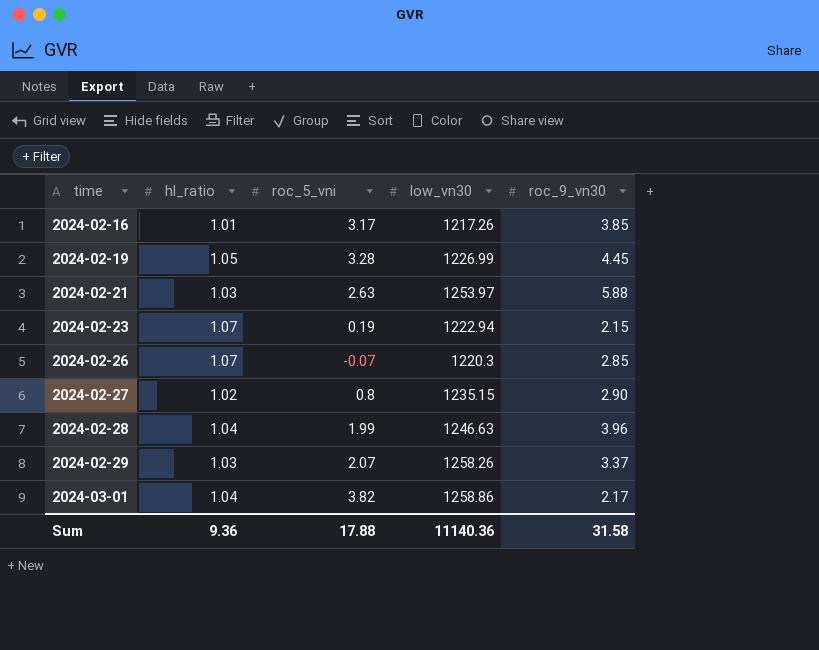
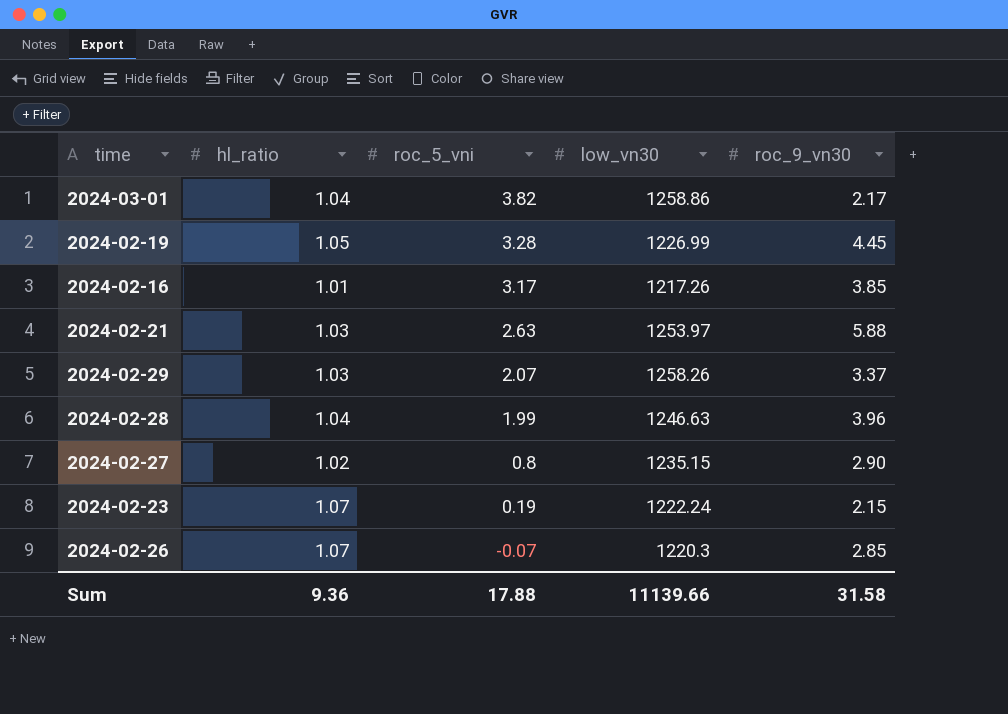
row order: time ascending -> roc_5_vni descending
2024-02-23 | low_vn30: 1222.94 -> 1222.24
Sum | low_vn30: 11140.36 -> 11139.66

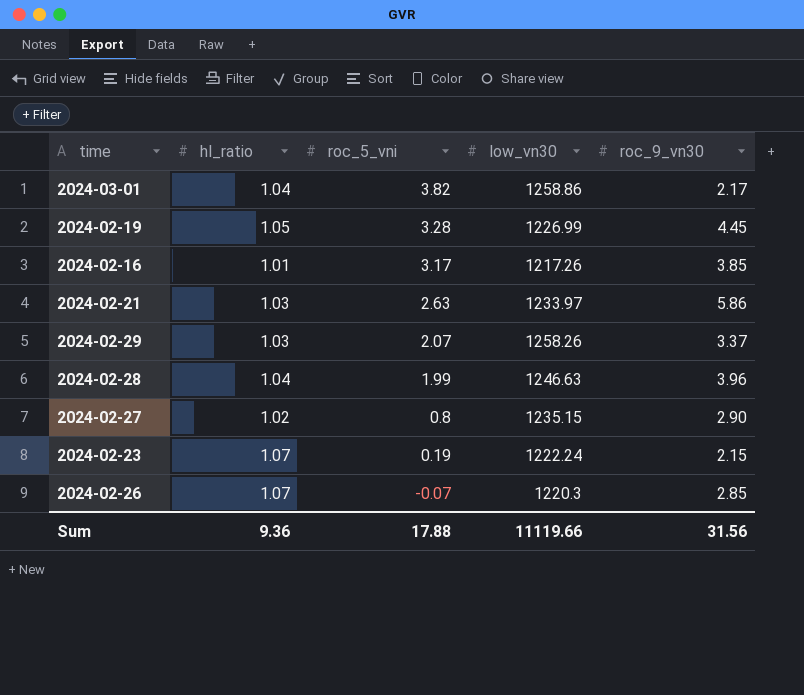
2024-02-21 | low_vn30: 1253.97 -> 1233.97
2024-02-21 | roc_9_vn30: 5.88 -> 5.86
Sum | low_vn30: 11139.66 -> 11119.66
Sum | roc_9_vn30: 31.58 -> 31.56

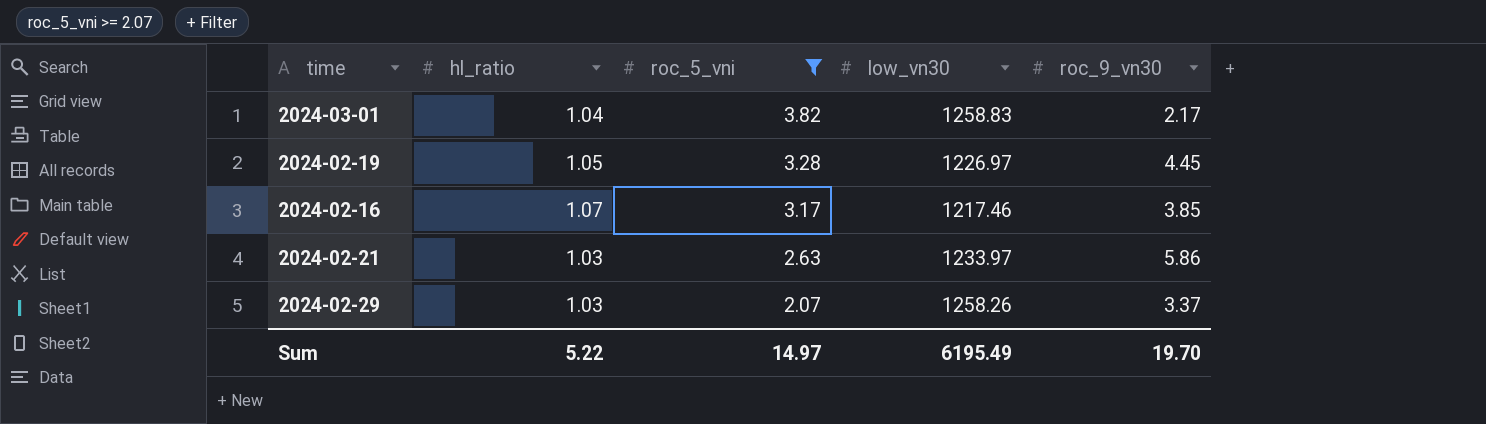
filter: none -> roc_5_vni >= 2.07
2024-03-01 | low_vn30: 1258.86 -> 1258.83
2024-02-19 | low_vn30: 1226.99 -> 1226.97
2024-02-16 | hl_ratio: 1.01 -> 1.07
2024-02-16 | low_vn30: 1217.26 -> 1217.46
Sum | hl_ratio: 9.36 -> 5.22
Sum | roc_5_vni: 17.88 -> 14.97
Sum | low_vn30: 11119.66 -> 6195.49
Sum | roc_9_vn30: 31.56 -> 19.70

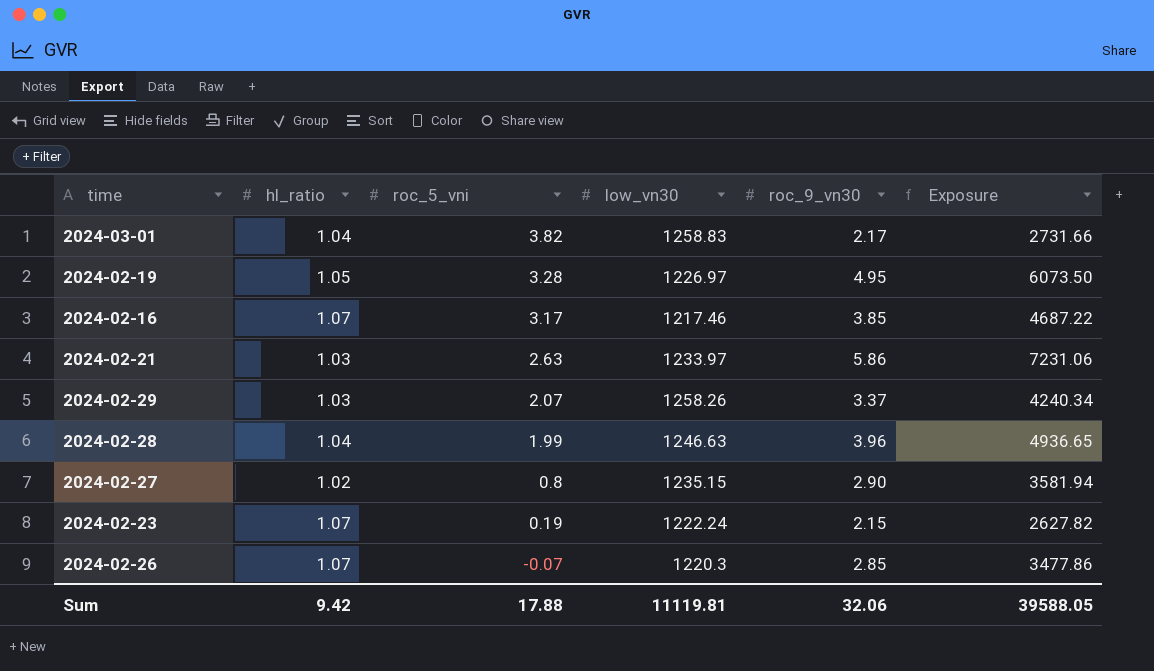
filter: roc_5_vni >= 2.07 -> none
column Exposure | formula: none -> [low_vn30] * [roc_9_vn30]
2024-02-19 | roc_9_vn30: 4.45 -> 4.95
Sum | hl_ratio: 5.22 -> 9.42
Sum | roc_5_vni: 14.97 -> 17.88
Sum | low_vn30: 6195.49 -> 11119.81
Sum | roc_9_vn30: 19.70 -> 32.06

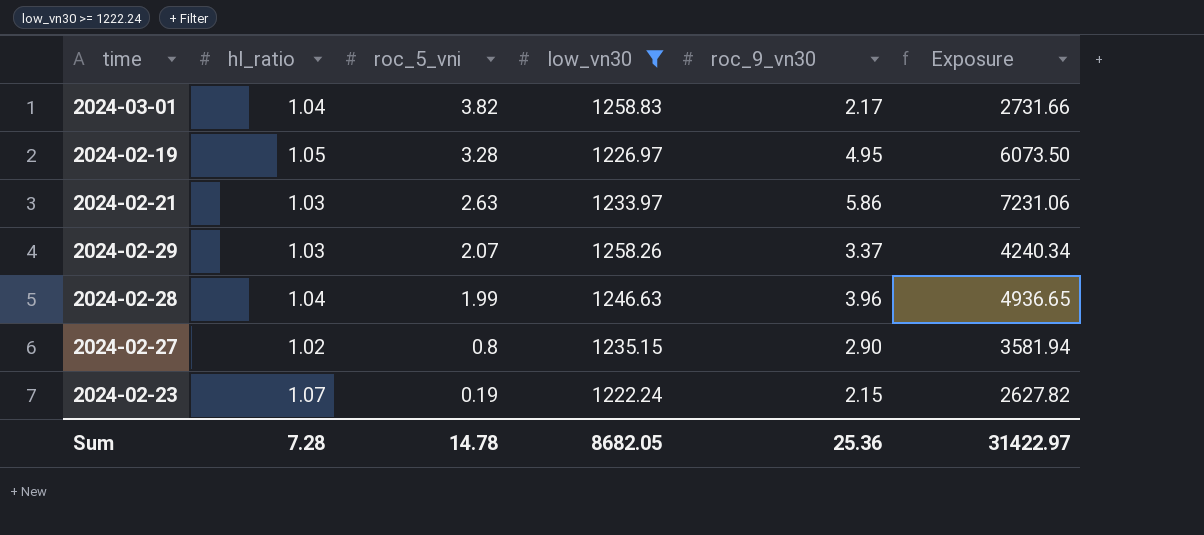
filter: none -> low_vn30 >= 1222.24
Sum | hl_ratio: 9.42 -> 7.28
Sum | roc_5_vni: 17.88 -> 14.78
Sum | low_vn30: 11119.81 -> 8682.05
Sum | roc_9_vn30: 32.06 -> 25.36
Sum | Exposure: 39588.05 -> 31422.97

